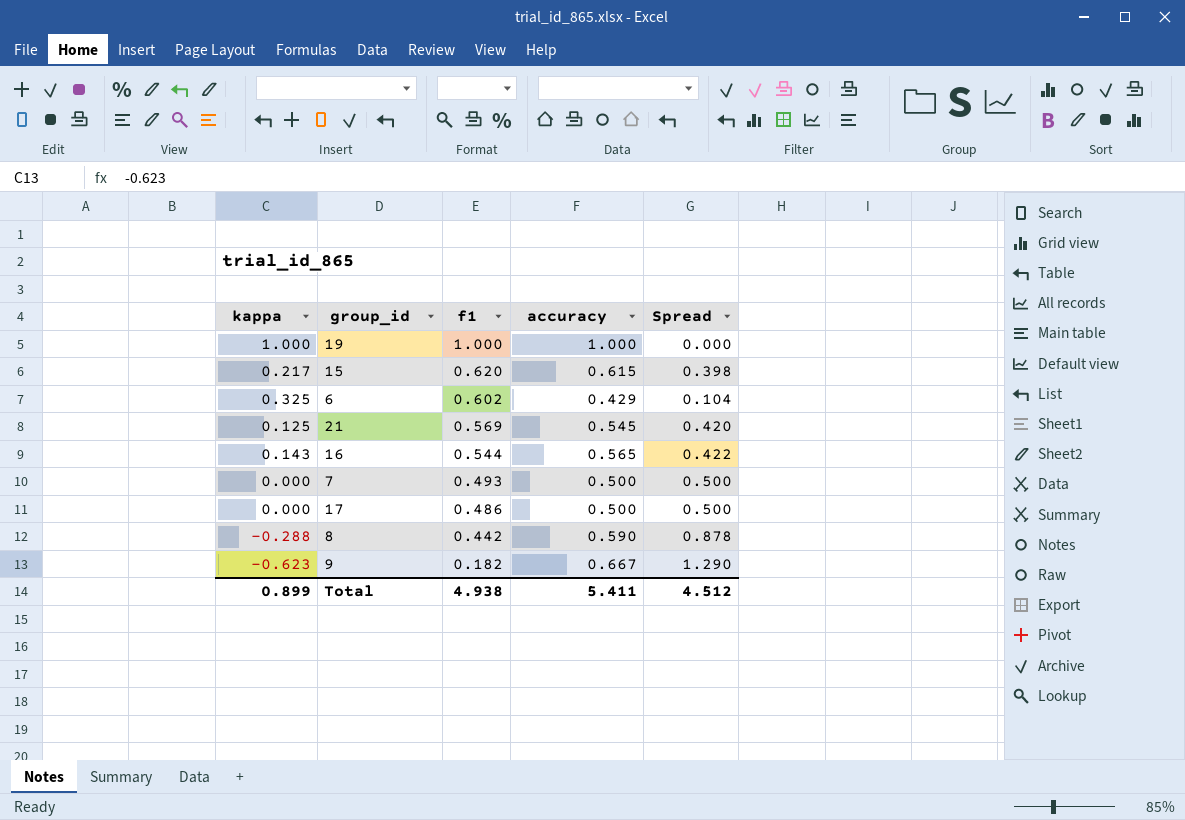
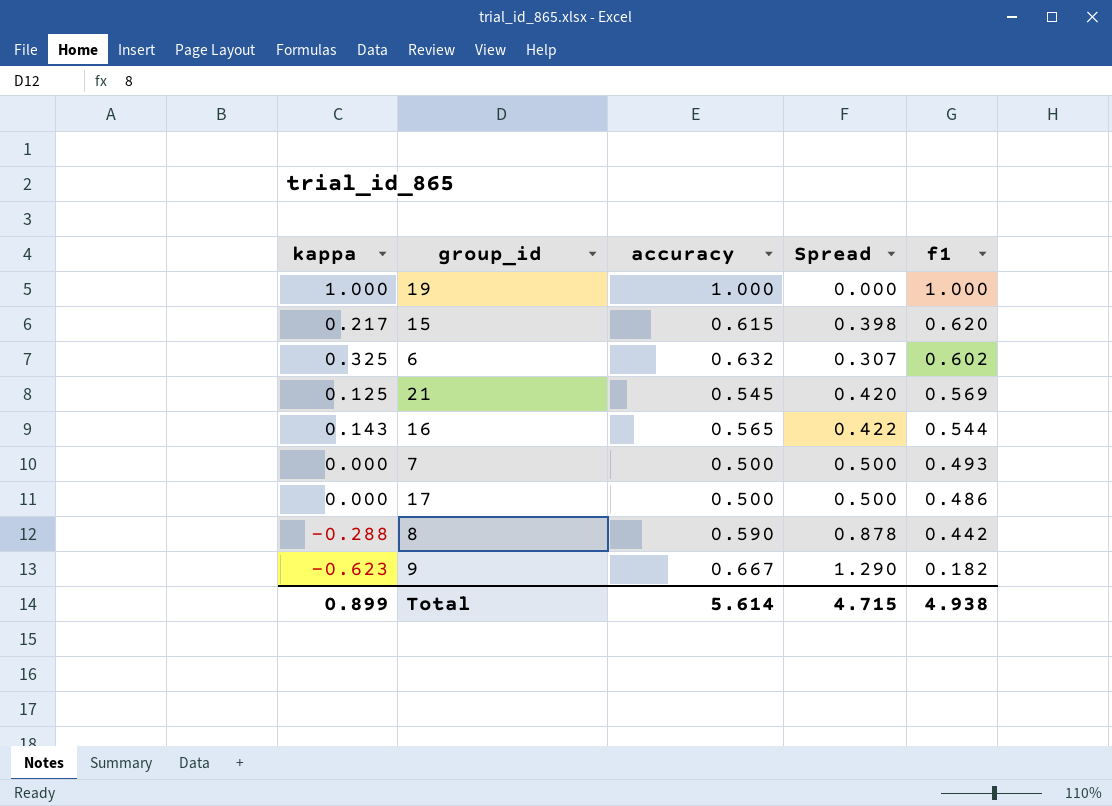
column f1 | position: 3 -> 5
6 | accuracy: 0.429 -> 0.632
6 | Spread: 0.104 -> 0.307
Total | accuracy: 5.411 -> 5.614
Total | Spread: 4.512 -> 4.715

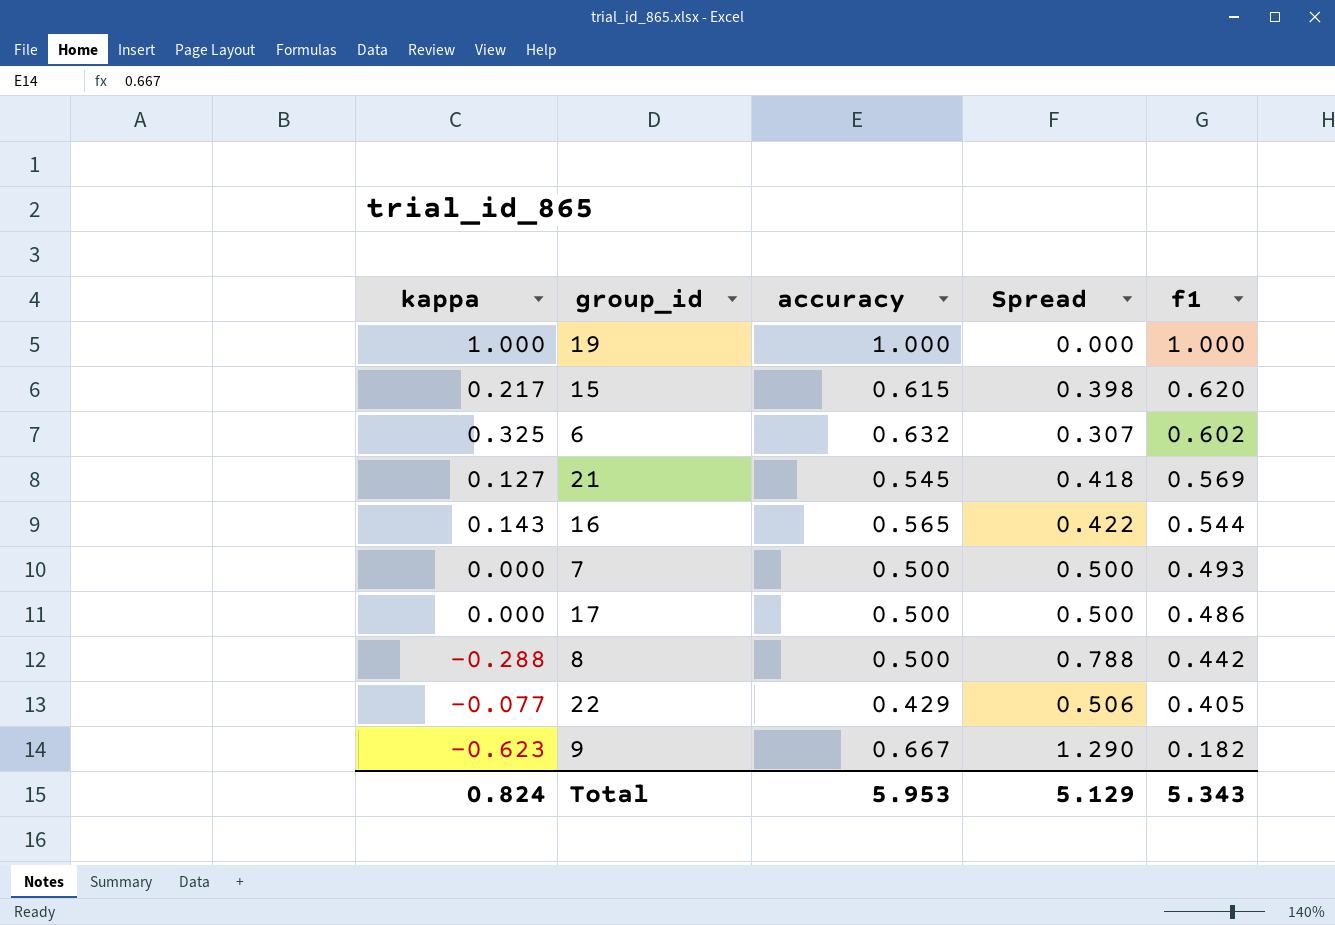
21 | kappa: 0.125 -> 0.127
21 | Spread: 0.420 -> 0.418
8 | accuracy: 0.590 -> 0.500
8 | Spread: 0.878 -> 0.788
row 22: none -> -0.077 | 0.429 | 0.506 | 0.405
Total | kappa: 0.899 -> 0.824
Total | accuracy: 5.614 -> 5.953
Total | Spread: 4.715 -> 5.129
Total | f1: 4.938 -> 5.343

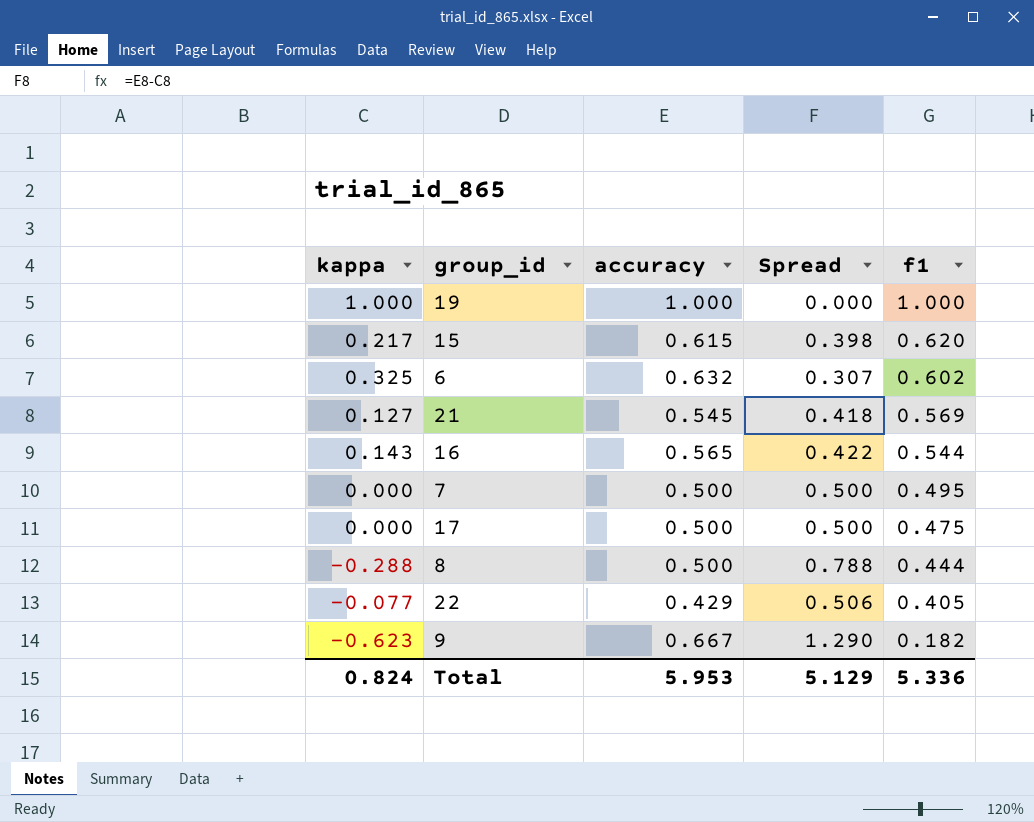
7 | f1: 0.493 -> 0.495
17 | f1: 0.486 -> 0.475
8 | f1: 0.442 -> 0.444
Total | f1: 5.343 -> 5.336

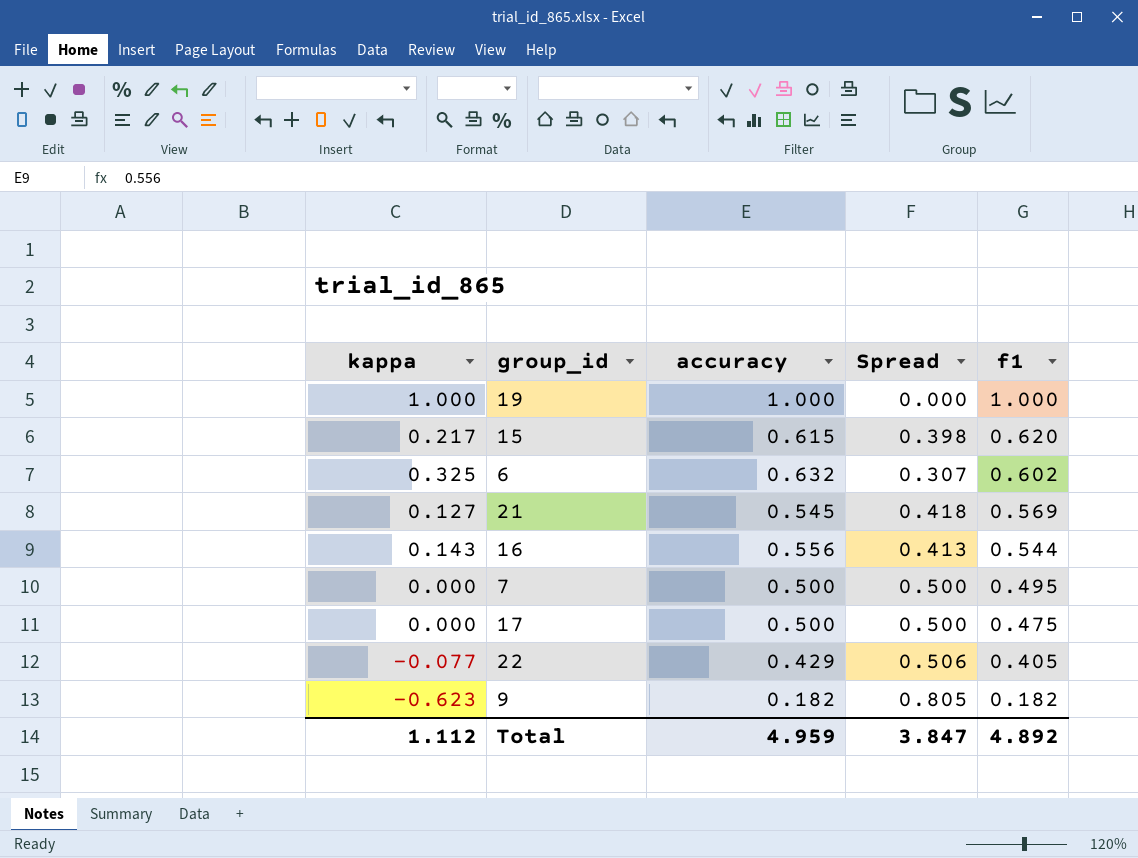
row 8: -0.288 | 0.500 | 0.788 | 0.444 -> none
16 | accuracy: 0.565 -> 0.556
16 | Spread: 0.422 -> 0.413
9 | accuracy: 0.667 -> 0.182
9 | Spread: 1.290 -> 0.805
Total | kappa: 0.824 -> 1.112
Total | accuracy: 5.953 -> 4.959
Total | Spread: 5.129 -> 3.847
Total | f1: 5.336 -> 4.892

